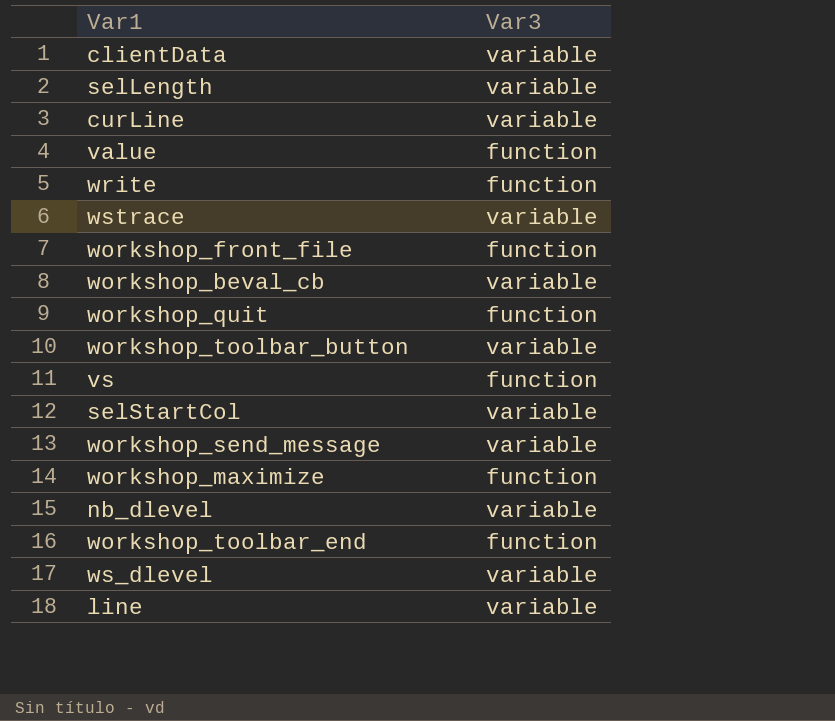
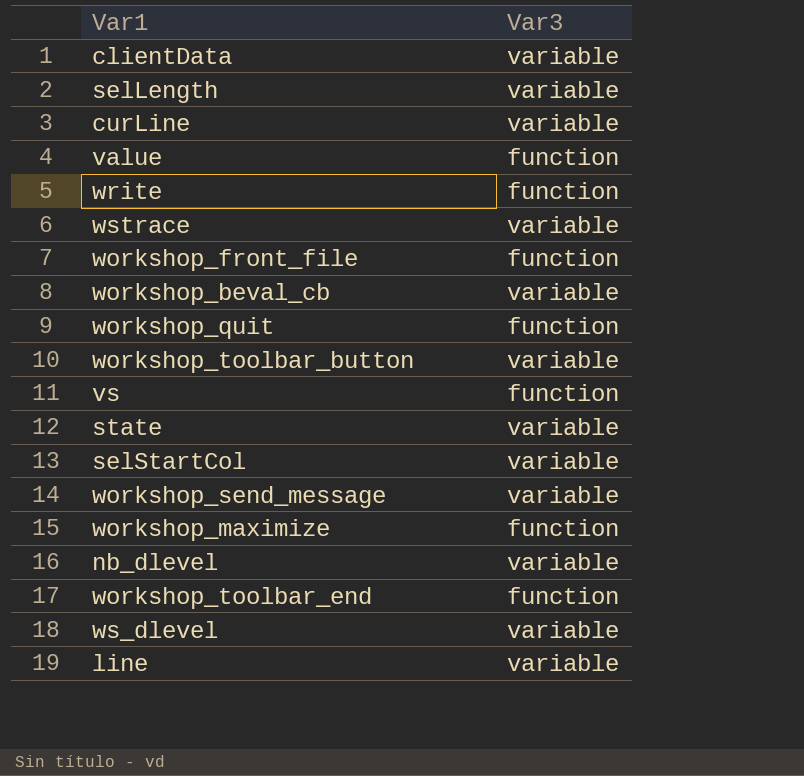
row state: none -> variable

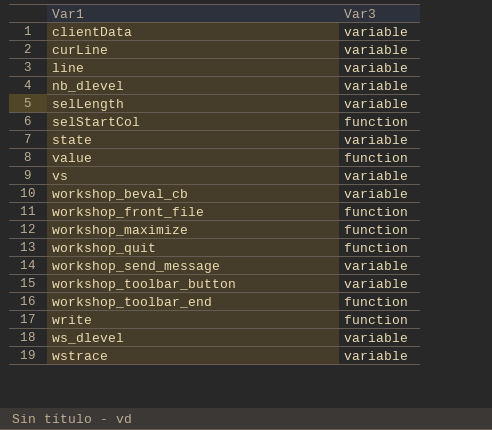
row order: none -> Var1 ascending
selStartCol | Var3: variable -> function
vs | Var3: function -> variable

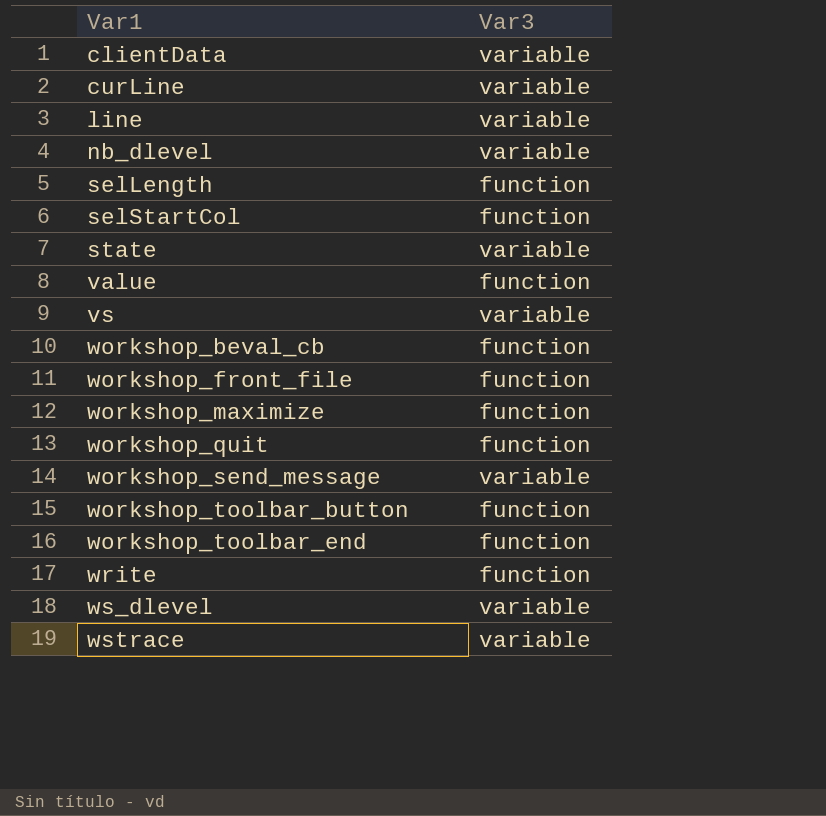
selLength | Var3: variable -> function
workshop_beval_cb | Var3: variable -> function
workshop_toolbar_button | Var3: variable -> function

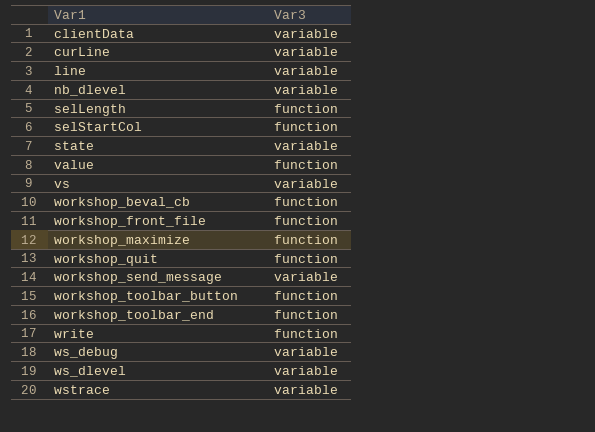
row ws_debug: none -> variable

